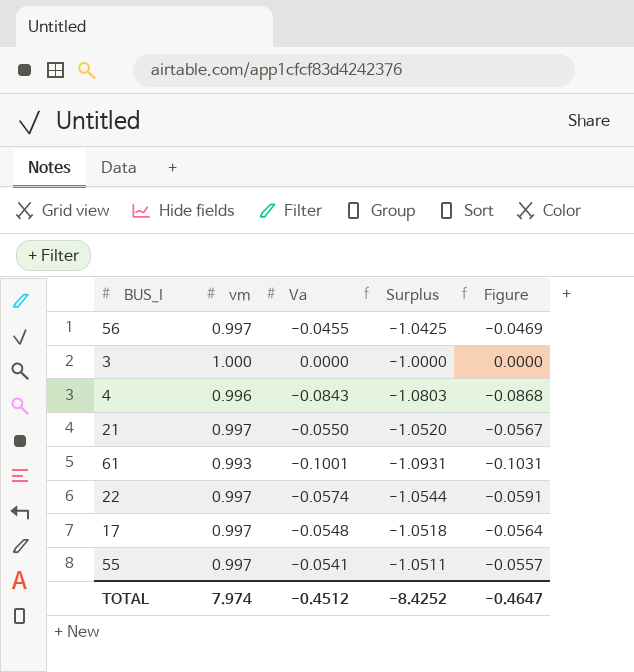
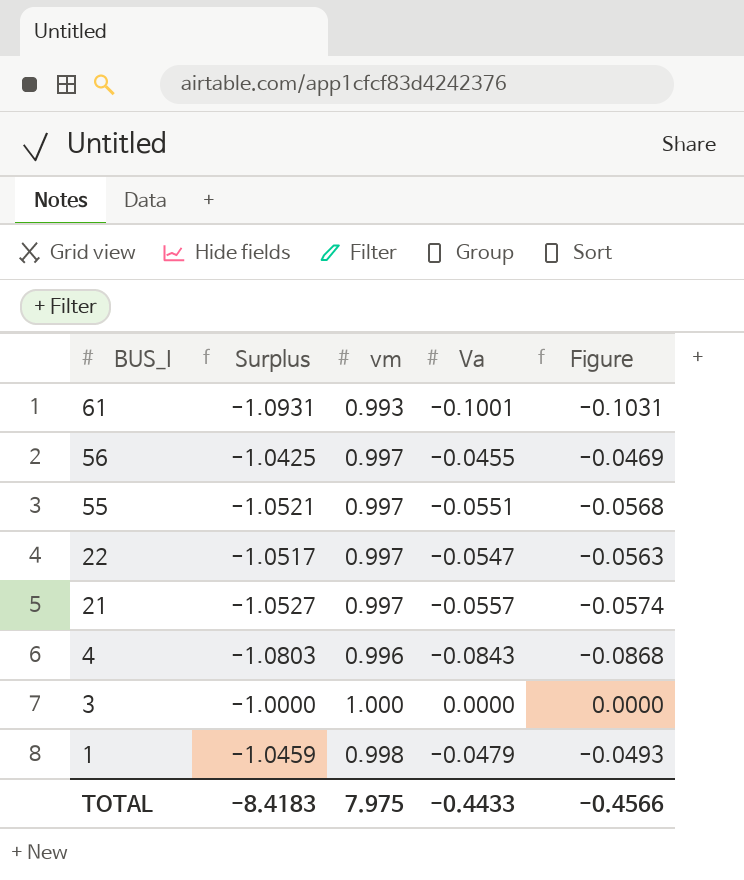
row order: none -> BUS_I descending
column Surplus | position: 4 -> 2
row 17: 0.997 | -0.0548 | -1.0518 | -0.0564 -> none
55 | Surplus: -1.0511 -> -1.0521
55 | Va: -0.0541 -> -0.0551
55 | Figure: -0.0557 -> -0.0568
22 | Surplus: -1.0544 -> -1.0517
22 | Va: -0.0574 -> -0.0547
22 | Figure: -0.0591 -> -0.0563
21 | Surplus: -1.0520 -> -1.0527
21 | Va: -0.0550 -> -0.0557
21 | Figure: -0.0567 -> -0.0574
row 1: none -> -1.0459 | 0.998 | -0.0479 | -0.0493
TOTAL | Surplus: -8.4252 -> -8.4183
TOTAL | vm: 7.974 -> 7.975
TOTAL | Va: -0.4512 -> -0.4433
TOTAL | Figure: -0.4647 -> -0.4566

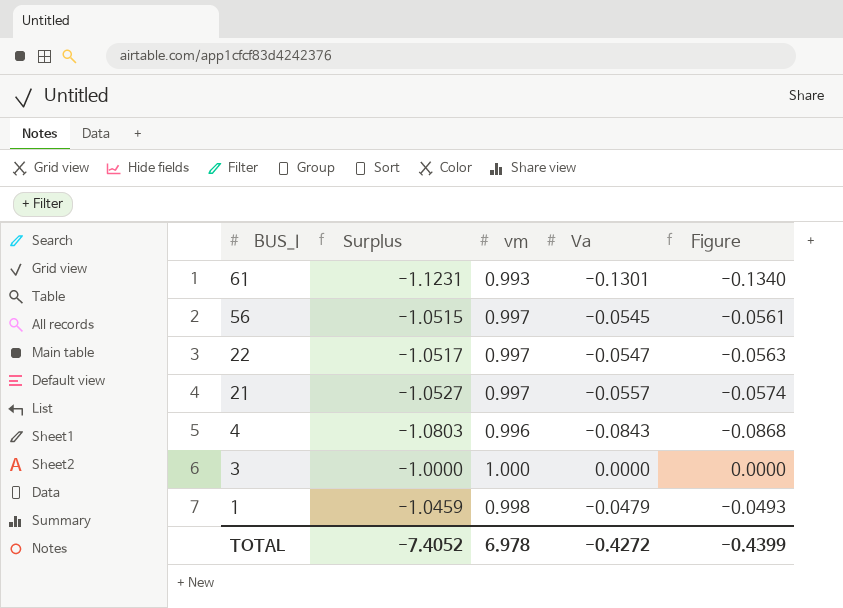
row 55: -1.0521 | 0.997 | -0.0551 | -0.0568 -> none
61 | Surplus: -1.0931 -> -1.1231
61 | Va: -0.1001 -> -0.1301
61 | Figure: -0.1031 -> -0.1340
56 | Surplus: -1.0425 -> -1.0515
56 | Va: -0.0455 -> -0.0545
56 | Figure: -0.0469 -> -0.0561
TOTAL | Surplus: -8.4183 -> -7.4052
TOTAL | vm: 7.975 -> 6.978
TOTAL | Va: -0.4433 -> -0.4272
TOTAL | Figure: -0.4566 -> -0.4399

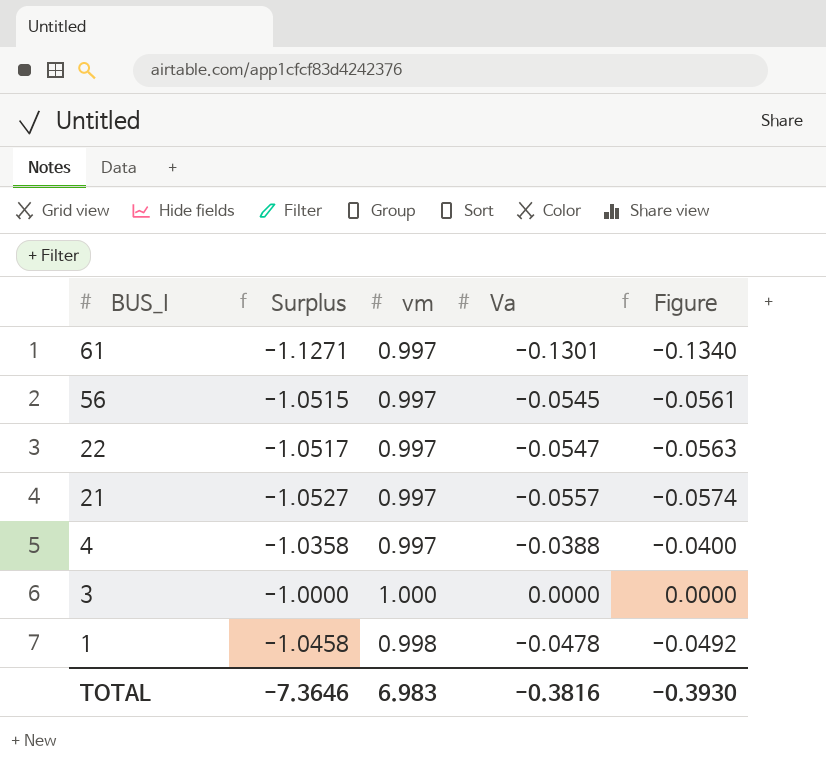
61 | Surplus: -1.1231 -> -1.1271
61 | vm: 0.993 -> 0.997
4 | Surplus: -1.0803 -> -1.0358
4 | vm: 0.996 -> 0.997
4 | Va: -0.0843 -> -0.0388
4 | Figure: -0.0868 -> -0.0400
1 | Surplus: -1.0459 -> -1.0458
1 | Va: -0.0479 -> -0.0478
1 | Figure: -0.0493 -> -0.0492
TOTAL | Surplus: -7.4052 -> -7.3646
TOTAL | vm: 6.978 -> 6.983
TOTAL | Va: -0.4272 -> -0.3816
TOTAL | Figure: -0.4399 -> -0.3930

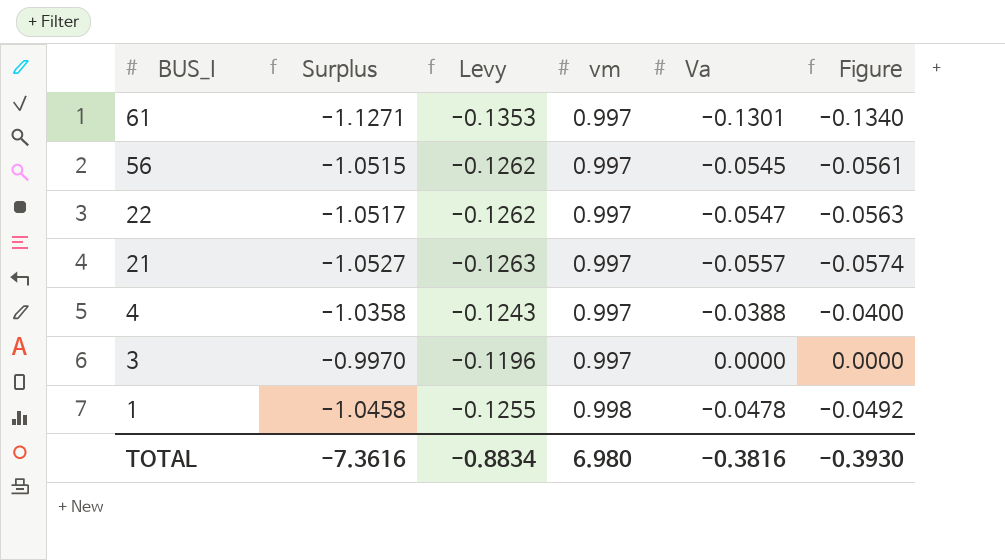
column Levy | formula: none -> [Surplus] * 0.12
3 | Surplus: -1.0000 -> -0.9970
3 | vm: 1.000 -> 0.997
TOTAL | Surplus: -7.3646 -> -7.3616
TOTAL | vm: 6.983 -> 6.980

